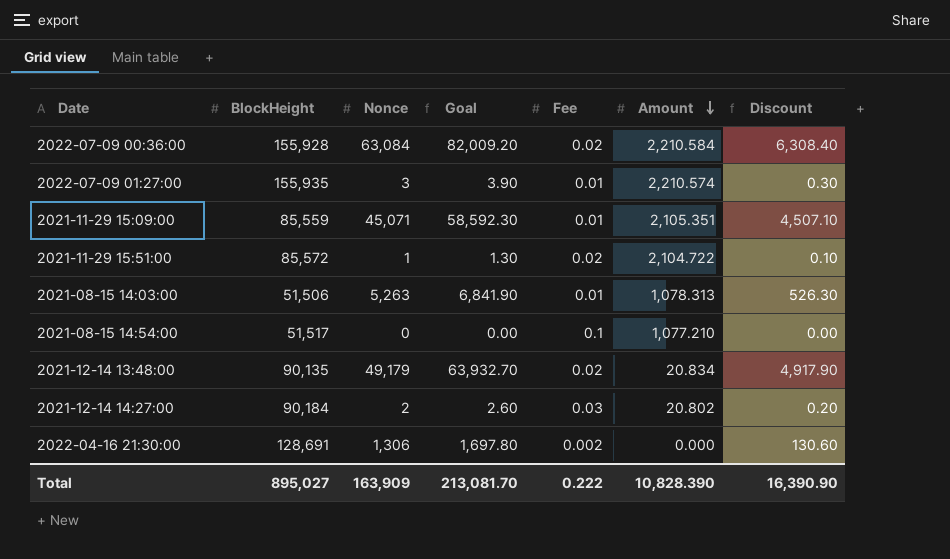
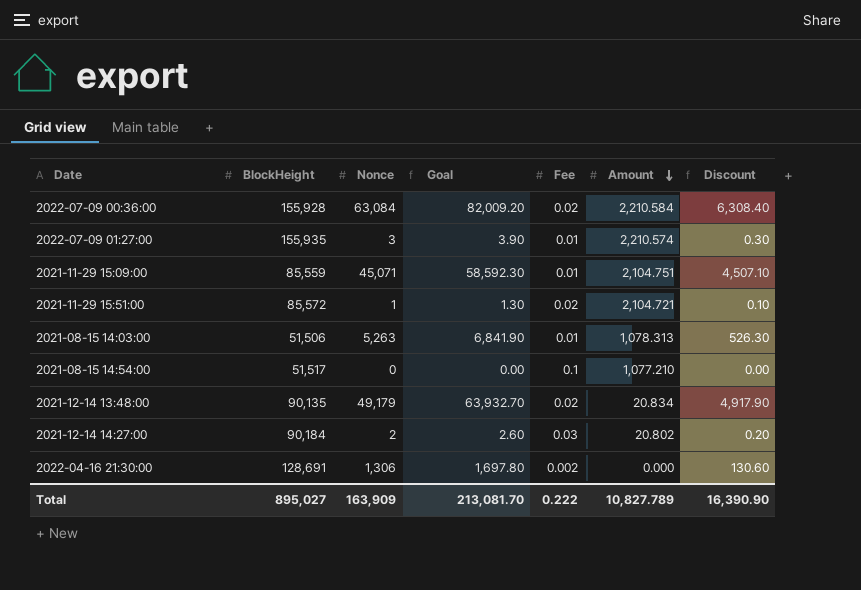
2021-11-29 15:09:00 | Amount: 2,105.351 -> 2,104.751
2021-11-29 15:51:00 | Amount: 2,104.722 -> 2,104.721
Total | Amount: 10,828.390 -> 10,827.789

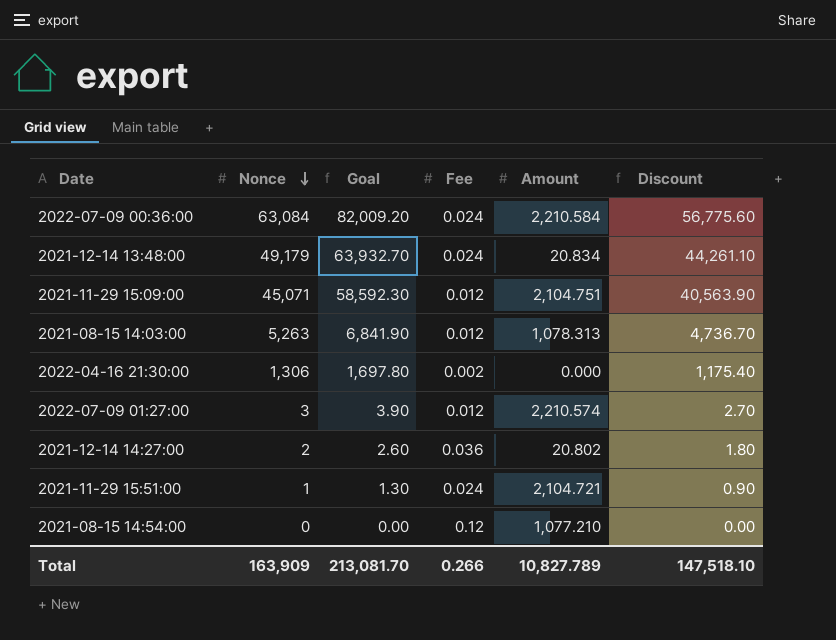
row order: Amount descending -> Nonce descending
column BlockHeight | position: 2 -> none
column Discount | formula: [Nonce] * 0.1 -> [Nonce] * 0.9
2022-07-09 00:36:00 | Fee: 0.02 -> 0.024
2021-12-14 13:48:00 | Fee: 0.02 -> 0.024
2021-11-29 15:09:00 | Fee: 0.01 -> 0.012
2021-08-15 14:03:00 | Fee: 0.01 -> 0.012
2022-07-09 01:27:00 | Fee: 0.01 -> 0.012
2021-12-14 14:27:00 | Fee: 0.03 -> 0.036
2021-11-29 15:51:00 | Fee: 0.02 -> 0.024
2021-08-15 14:54:00 | Fee: 0.1 -> 0.12
Total | Fee: 0.222 -> 0.266
Total | Discount: 16,390.90 -> 147,518.10

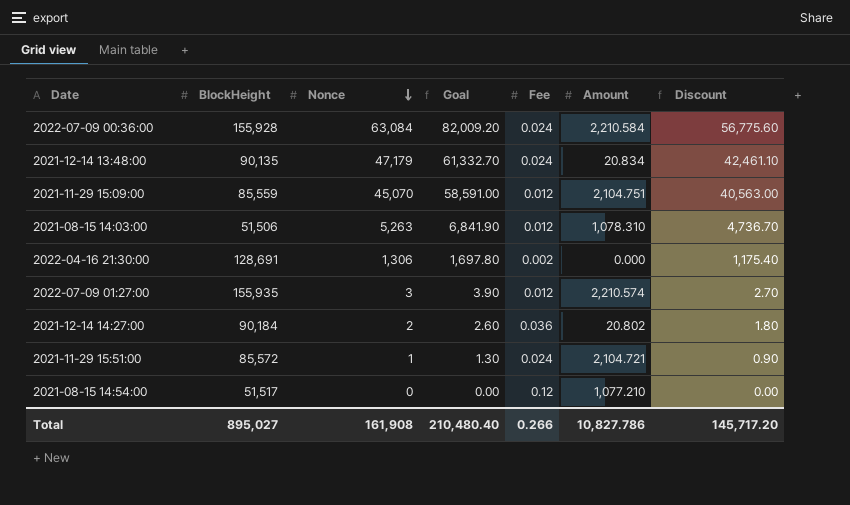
column BlockHeight | position: none -> 2
2021-12-14 13:48:00 | Nonce: 49,179 -> 47,179
2021-12-14 13:48:00 | Goal: 63,932.70 -> 61,332.70
2021-12-14 13:48:00 | Discount: 44,261.10 -> 42,461.10
2021-11-29 15:09:00 | Nonce: 45,071 -> 45,070
2021-11-29 15:09:00 | Goal: 58,592.30 -> 58,591.00
2021-11-29 15:09:00 | Discount: 40,563.90 -> 40,563.00
2021-08-15 14:03:00 | Amount: 1,078.313 -> 1,078.310
Total | Nonce: 163,909 -> 161,908
Total | Goal: 213,081.70 -> 210,480.40
Total | Amount: 10,827.789 -> 10,827.786
Total | Discount: 147,518.10 -> 145,717.20

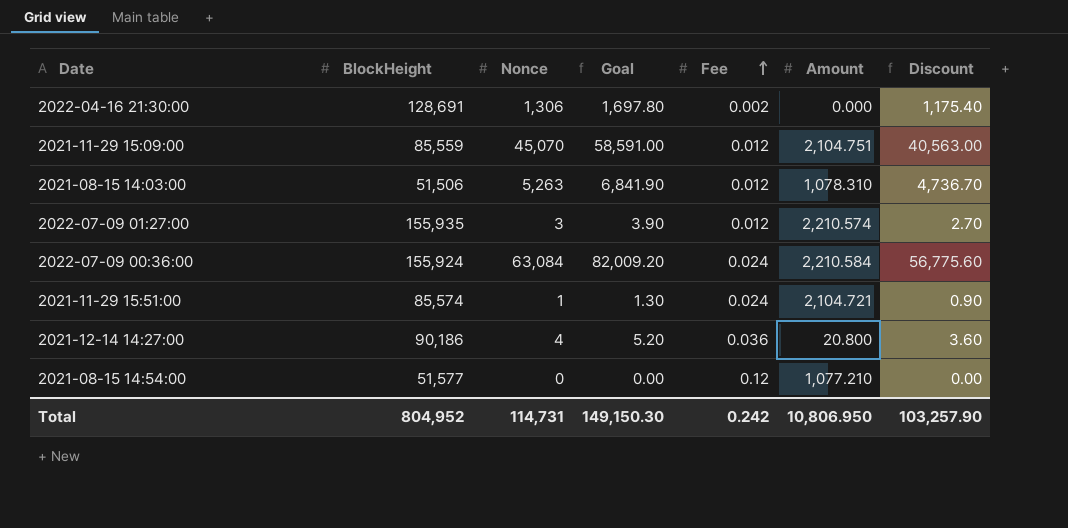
row order: Nonce descending -> Fee ascending
row 2021-12-14 13:48:00: 90,135 | 47,179 | 61,332.70 | 0.024 | 20.834 | 42,461.10 -> none
2022-07-09 00:36:00 | BlockHeight: 155,928 -> 155,924
2021-11-29 15:51:00 | BlockHeight: 85,572 -> 85,574
2021-12-14 14:27:00 | BlockHeight: 90,184 -> 90,186
2021-12-14 14:27:00 | Nonce: 2 -> 4
2021-12-14 14:27:00 | Goal: 2.60 -> 5.20
2021-12-14 14:27:00 | Amount: 20.802 -> 20.800
2021-12-14 14:27:00 | Discount: 1.80 -> 3.60
2021-08-15 14:54:00 | BlockHeight: 51,517 -> 51,577
Total | BlockHeight: 895,027 -> 804,952
Total | Nonce: 161,908 -> 114,731
Total | Goal: 210,480.40 -> 149,150.30
Total | Fee: 0.266 -> 0.242
Total | Amount: 10,827.786 -> 10,806.950
Total | Discount: 145,717.20 -> 103,257.90

